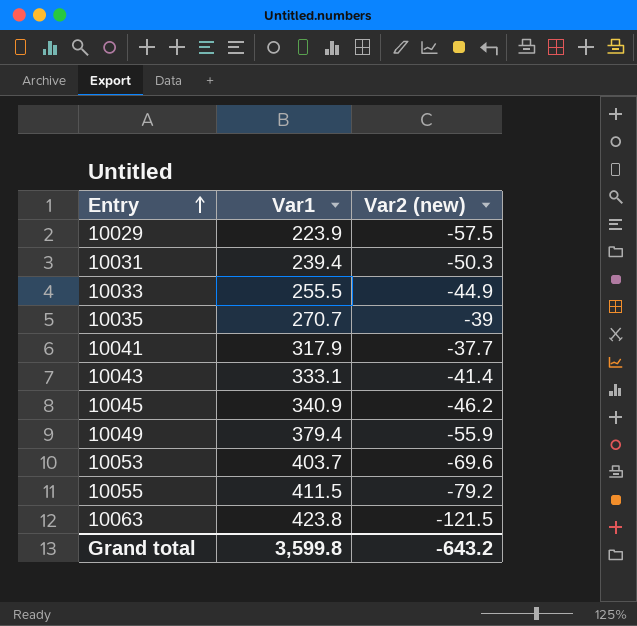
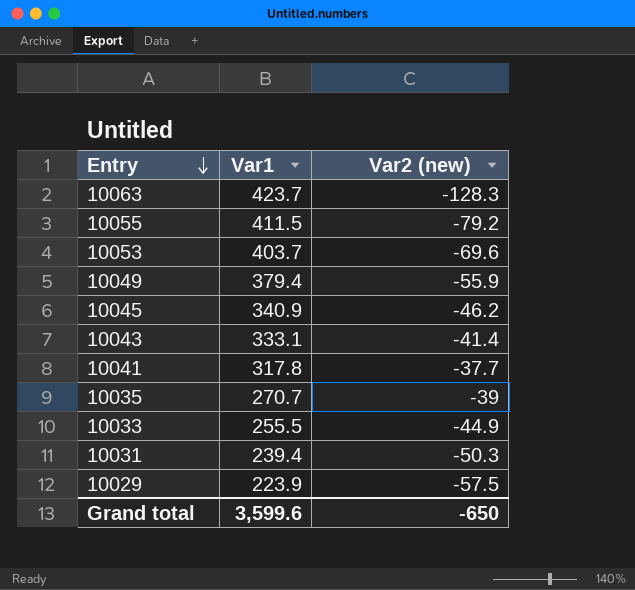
row order: Entry ascending -> Entry descending
10063 | Var1: 423.8 -> 423.7
10063 | Var2 (new): -121.5 -> -128.3
10041 | Var1: 317.9 -> 317.8
Grand total | Var1: 3,599.8 -> 3,599.6
Grand total | Var2 (new): -643.2 -> -650

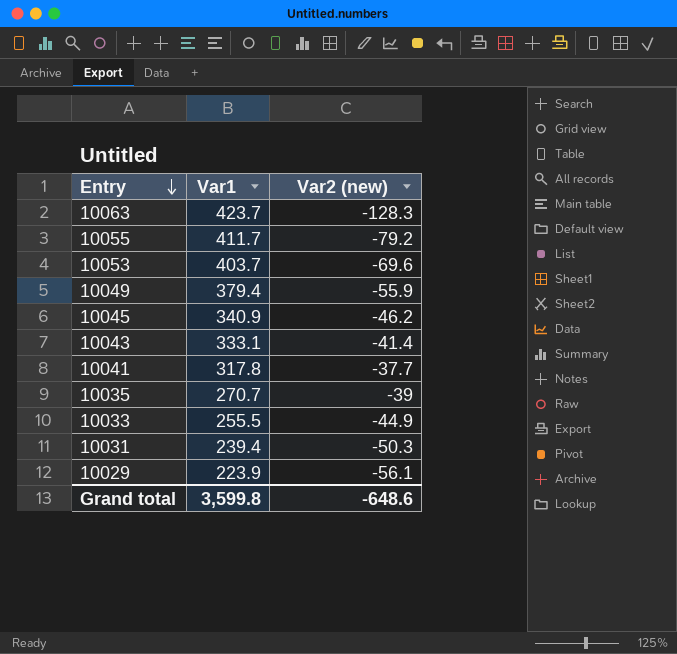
10055 | Var1: 411.5 -> 411.7
10029 | Var2 (new): -57.5 -> -56.1
Grand total | Var1: 3,599.6 -> 3,599.8
Grand total | Var2 (new): -650 -> -648.6

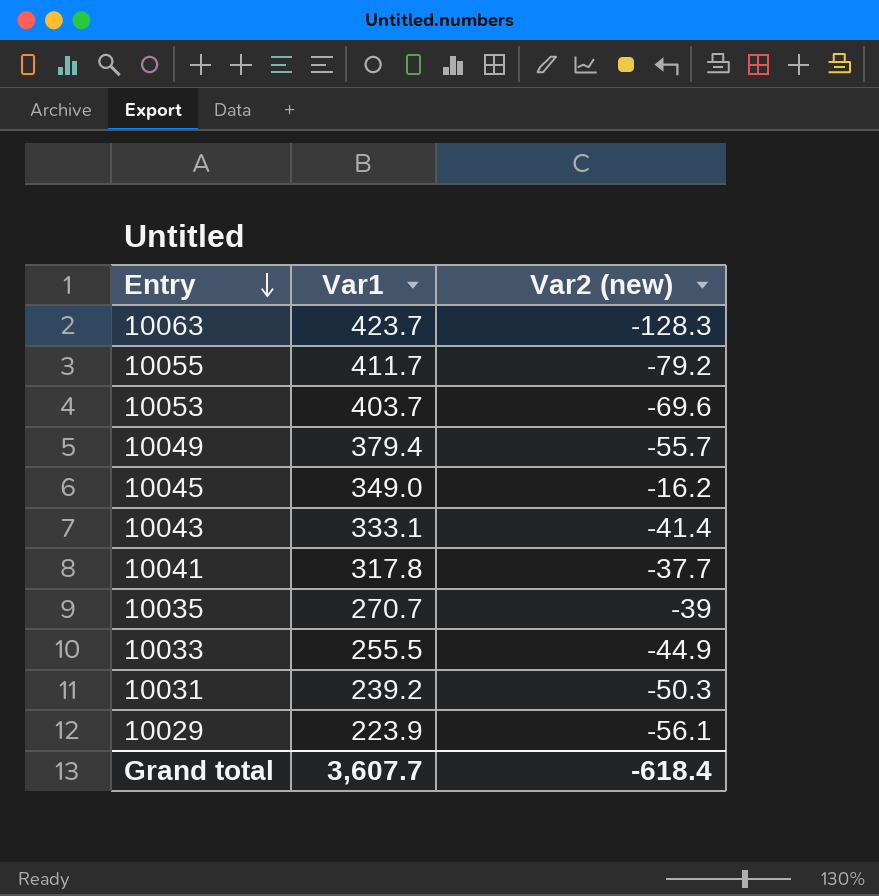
10049 | Var2 (new): -55.9 -> -55.7
10045 | Var1: 340.9 -> 349.0
10045 | Var2 (new): -46.2 -> -16.2
10031 | Var1: 239.4 -> 239.2
Grand total | Var1: 3,599.8 -> 3,607.7
Grand total | Var2 (new): -648.6 -> -618.4

